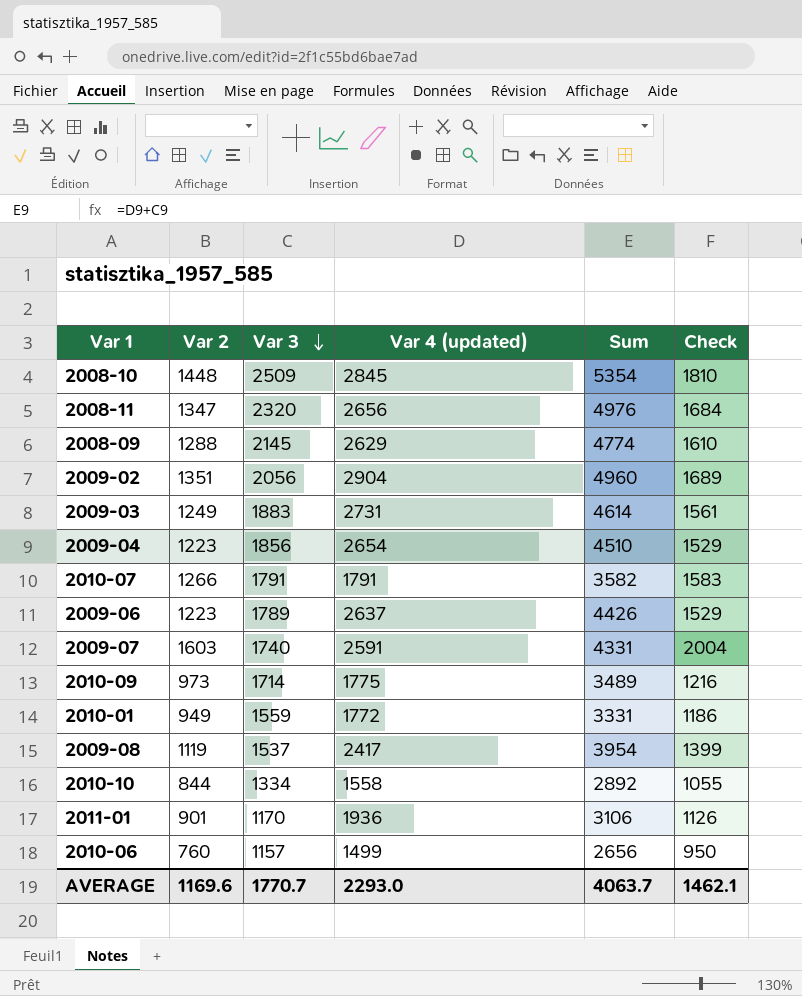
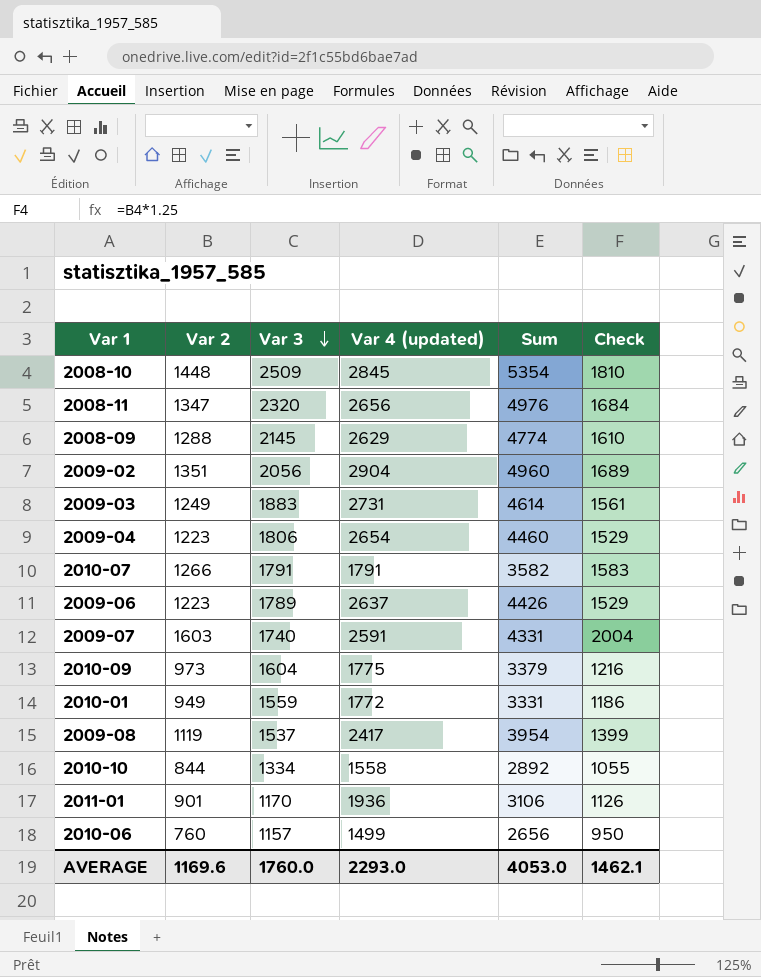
2009-04 | Var 3: 1856 -> 1806
2009-04 | Sum: 4510 -> 4460
2010-09 | Var 3: 1714 -> 1604
2010-09 | Sum: 3489 -> 3379
AVERAGE | Var 3: 1770.7 -> 1760.0
AVERAGE | Sum: 4063.7 -> 4053.0

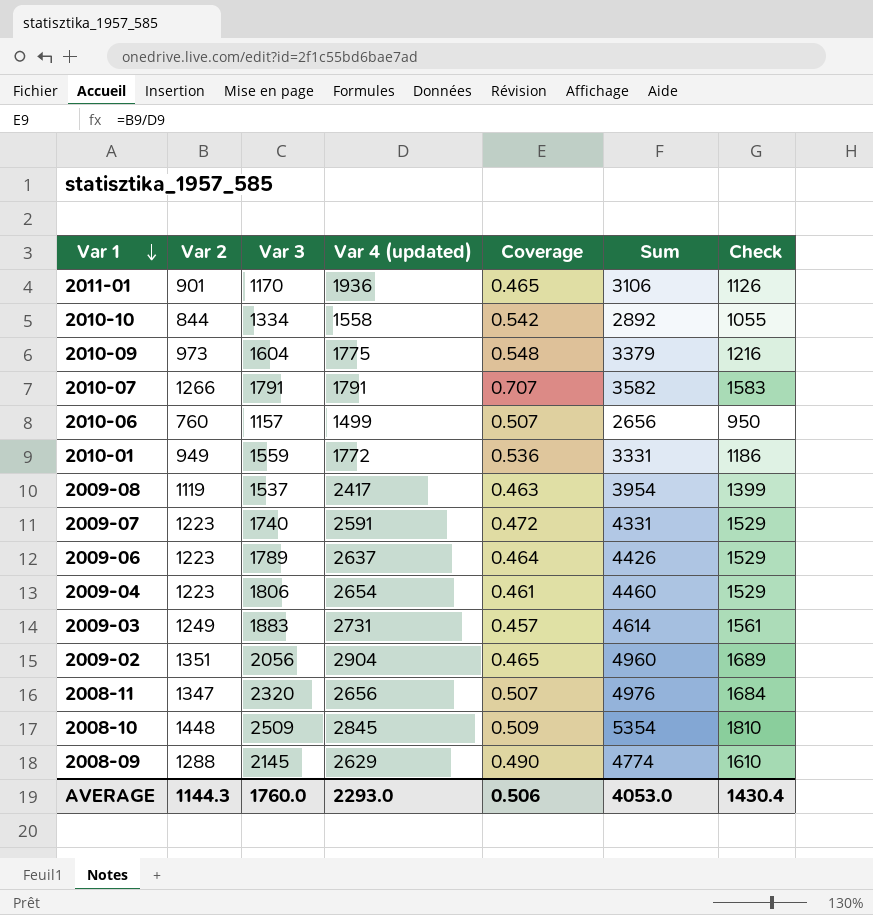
row order: Var 3 descending -> Var 1 descending
column Coverage | formula: none -> [Var 2] / [Var 4 (updated)]
2009-07 | Var 2: 1603 -> 1223
2009-07 | Check: 2004 -> 1529
AVERAGE | Var 2: 1169.6 -> 1144.3
AVERAGE | Check: 1462.1 -> 1430.4

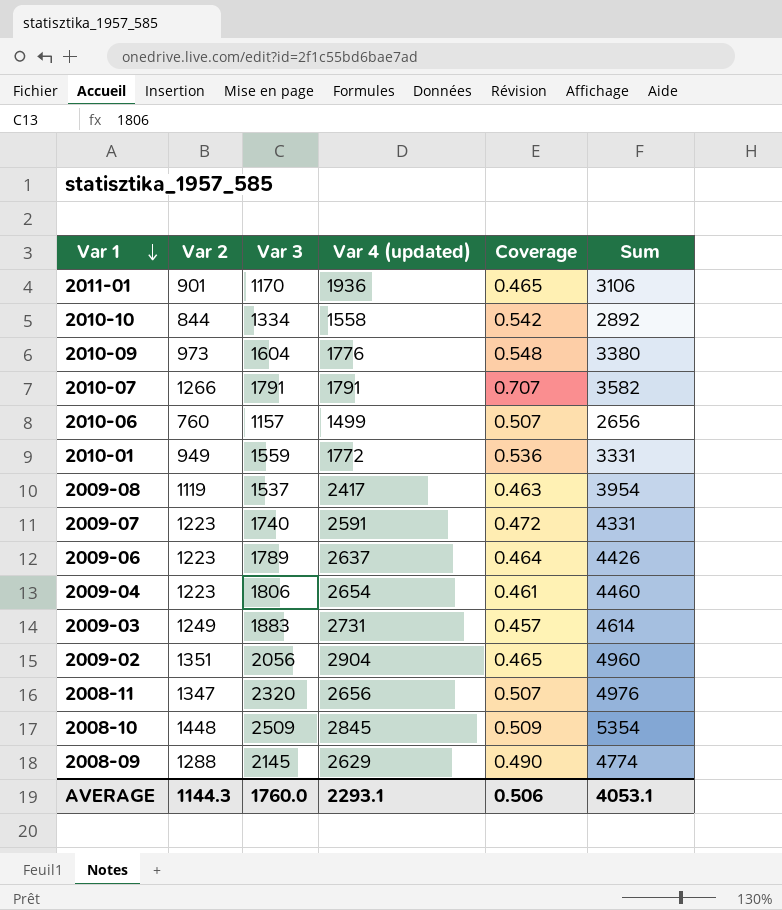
column Check | formula: [Var 2] * 1.25 -> none
2010-09 | Var 4 (updated): 1775 -> 1776
2010-09 | Sum: 3379 -> 3380
AVERAGE | Var 4 (updated): 2293.0 -> 2293.1
AVERAGE | Sum: 4053.0 -> 4053.1

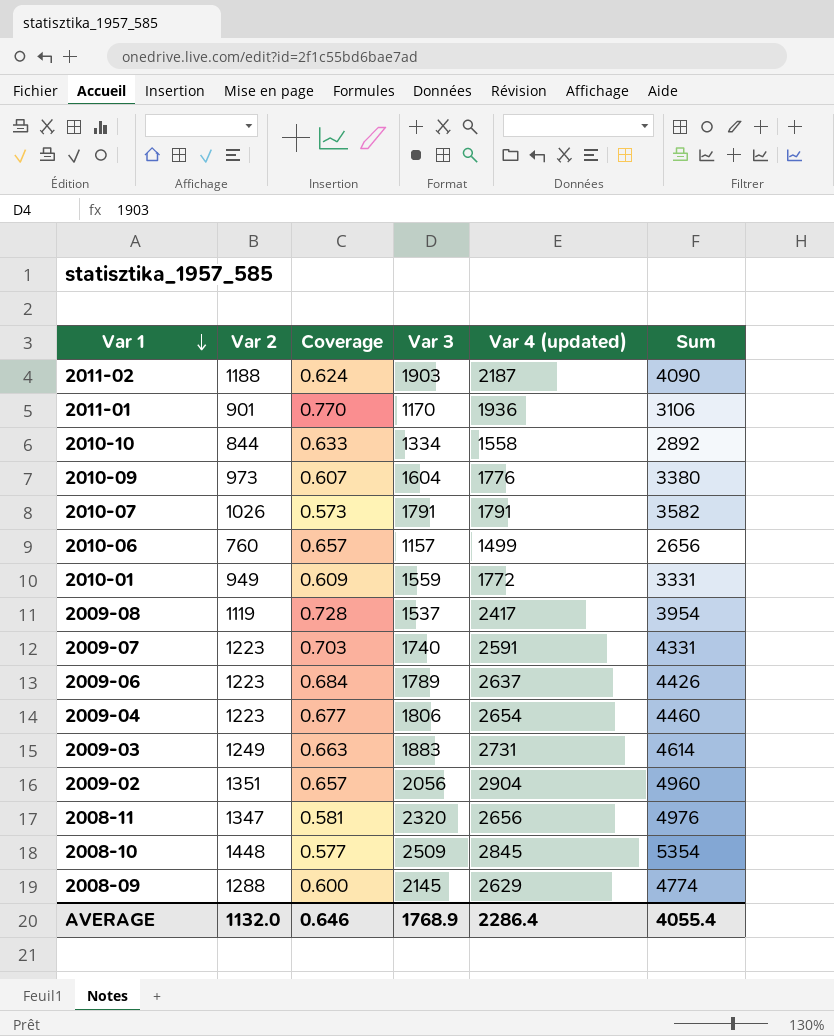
column Coverage | formula: [Var 2] / [Var 4 (updated)] -> [Var 2] / [Var 3]
column Coverage | position: 5 -> 3
row 2011-02: none -> 1188 | 0.624 | 1903 | 2187 | 4090
2010-07 | Var 2: 1266 -> 1026
AVERAGE | Var 2: 1144.3 -> 1132.0
AVERAGE | Coverage: 0.506 -> 0.646
AVERAGE | Var 3: 1760.0 -> 1768.9
AVERAGE | Var 4 (updated): 2293.1 -> 2286.4
AVERAGE | Sum: 4053.1 -> 4055.4

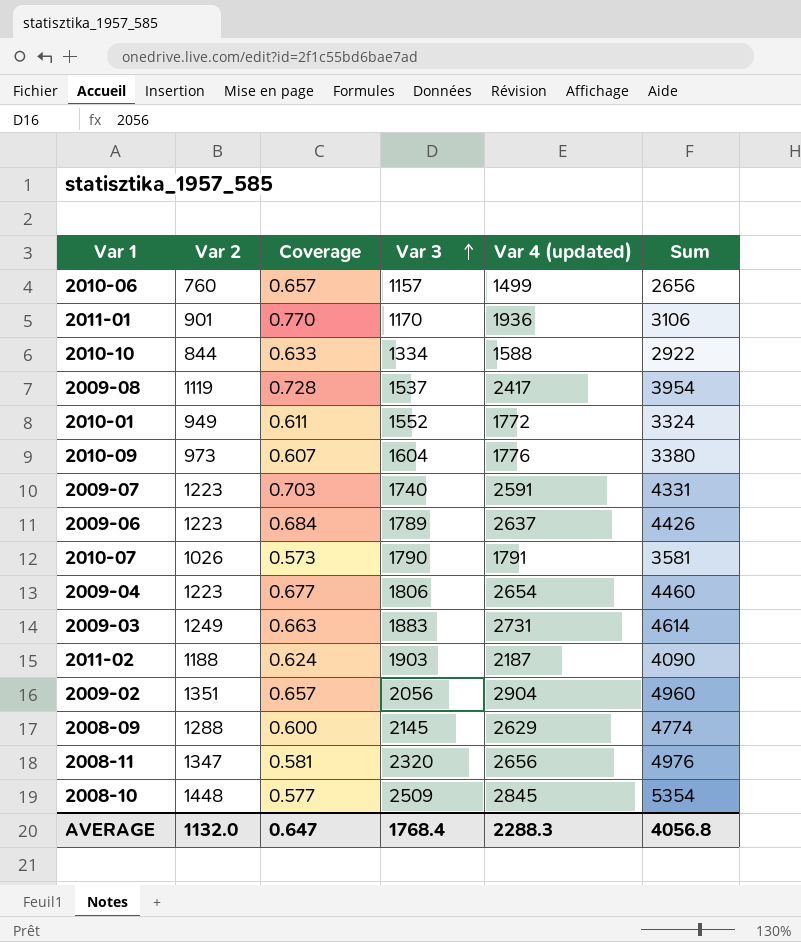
row order: Var 1 descending -> Var 3 ascending
2010-10 | Var 4 (updated): 1558 -> 1588
2010-10 | Sum: 2892 -> 2922
2010-01 | Coverage: 0.609 -> 0.611
2010-01 | Var 3: 1559 -> 1552
2010-01 | Sum: 3331 -> 3324
2010-07 | Var 3: 1791 -> 1790
2010-07 | Sum: 3582 -> 3581
AVERAGE | Coverage: 0.646 -> 0.647
AVERAGE | Var 3: 1768.9 -> 1768.4
AVERAGE | Var 4 (updated): 2286.4 -> 2288.3
AVERAGE | Sum: 4055.4 -> 4056.8

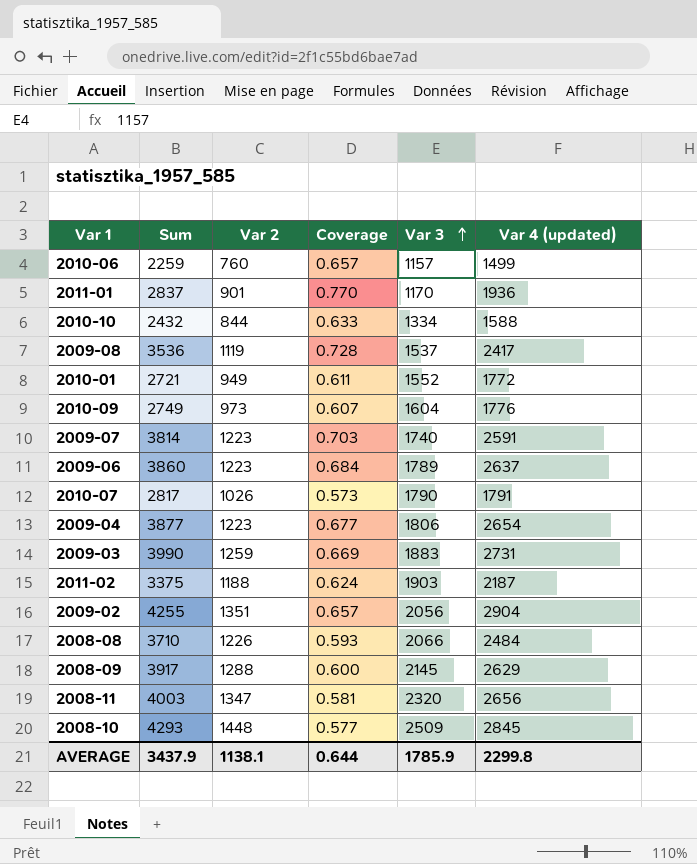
column Sum | formula: [Var 3] + [Var 4 (updated)] -> [Var 2] + [Var 4 (updated)]
column Sum | position: 6 -> 2
2009-03 | Var 2: 1249 -> 1259
2009-03 | Coverage: 0.663 -> 0.669
row 2008-08: none -> 3710 | 1226 | 0.593 | 2066 | 2484
AVERAGE | Sum: 4056.8 -> 3437.9
AVERAGE | Var 2: 1132.0 -> 1138.1
AVERAGE | Coverage: 0.647 -> 0.644
AVERAGE | Var 3: 1768.4 -> 1785.9
AVERAGE | Var 4 (updated): 2288.3 -> 2299.8

